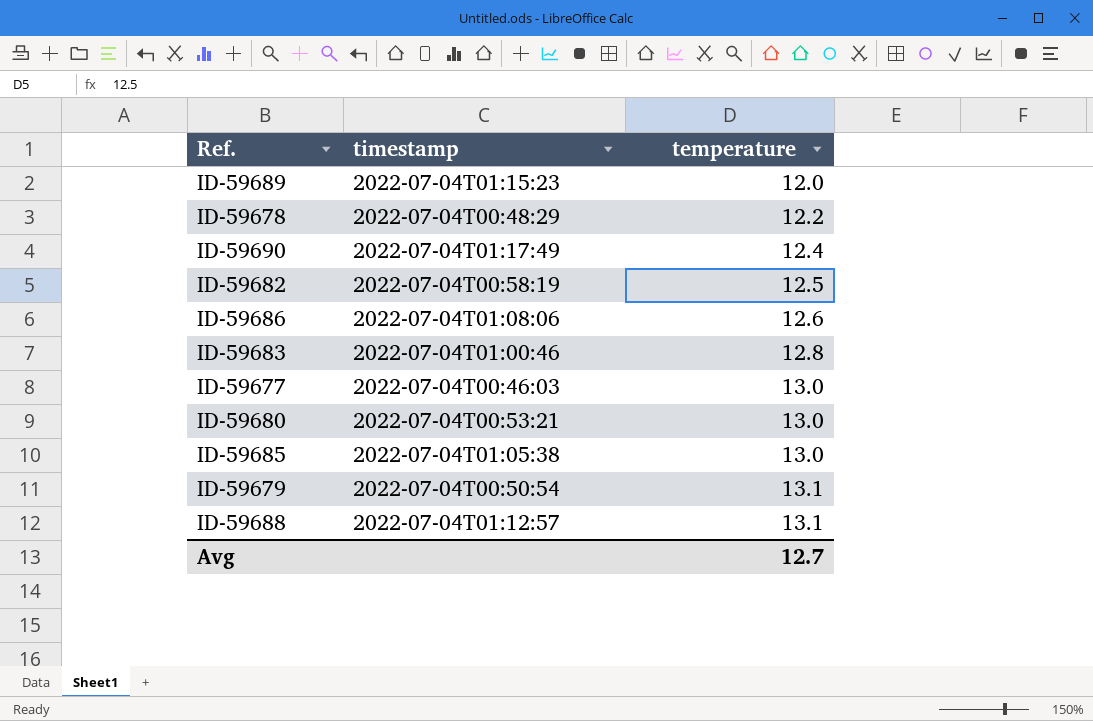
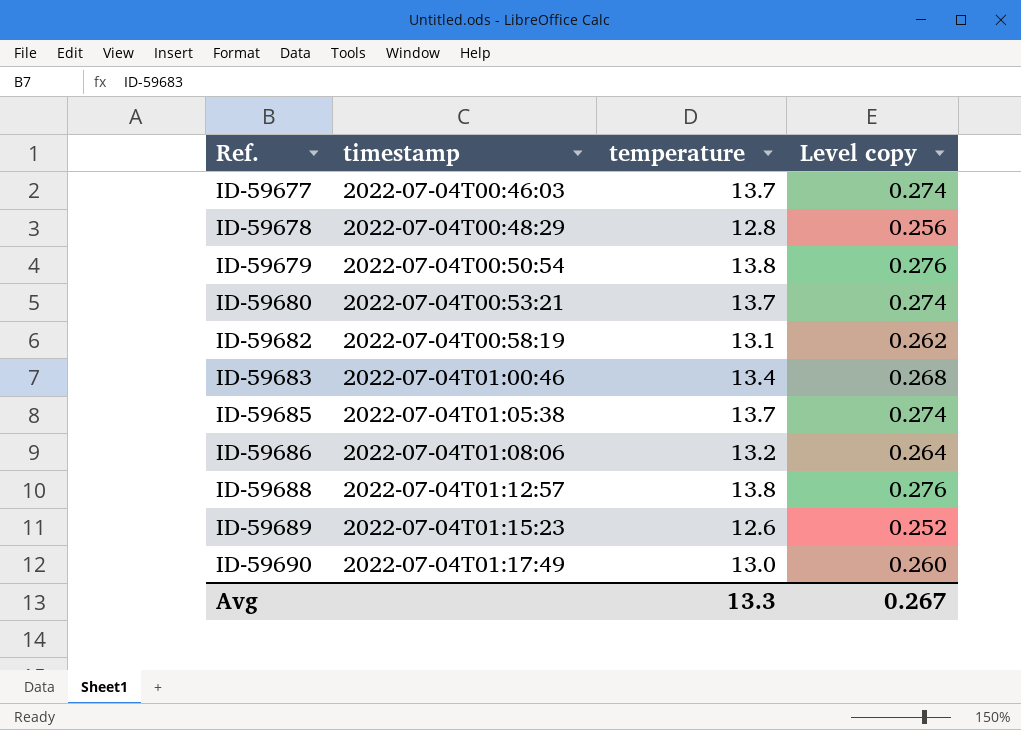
row order: temperature ascending -> Ref. ascending
column Level copy | formula: none -> [temperature] * 0.02
ID-59677 | temperature: 13.0 -> 13.7
ID-59678 | temperature: 12.2 -> 12.8
ID-59679 | temperature: 13.1 -> 13.8
ID-59680 | temperature: 13.0 -> 13.7
ID-59682 | temperature: 12.5 -> 13.1
ID-59683 | temperature: 12.8 -> 13.4
ID-59685 | temperature: 13.0 -> 13.7
ID-59686 | temperature: 12.6 -> 13.2
ID-59688 | temperature: 13.1 -> 13.8
ID-59689 | temperature: 12.0 -> 12.6
ID-59690 | temperature: 12.4 -> 13.0
Avg | temperature: 12.7 -> 13.3

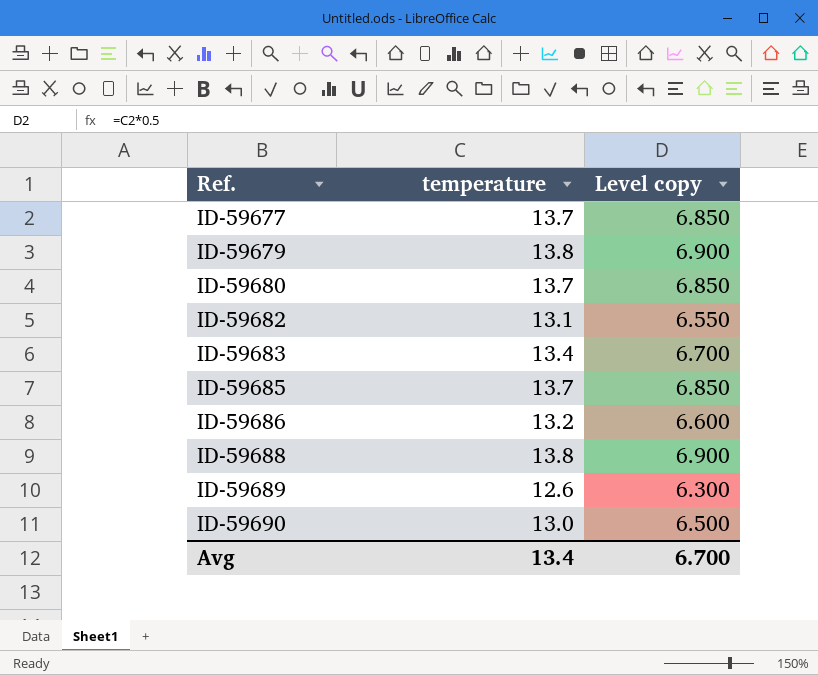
column timestamp | position: 2 -> none
column Level copy | formula: [temperature] * 0.02 -> [temperature] * 0.5
row ID-59678: 2022-07-04T00:48:29 | 12.8 | 0.256 -> none
Avg | temperature: 13.3 -> 13.4
Avg | Level copy: 0.267 -> 6.700

